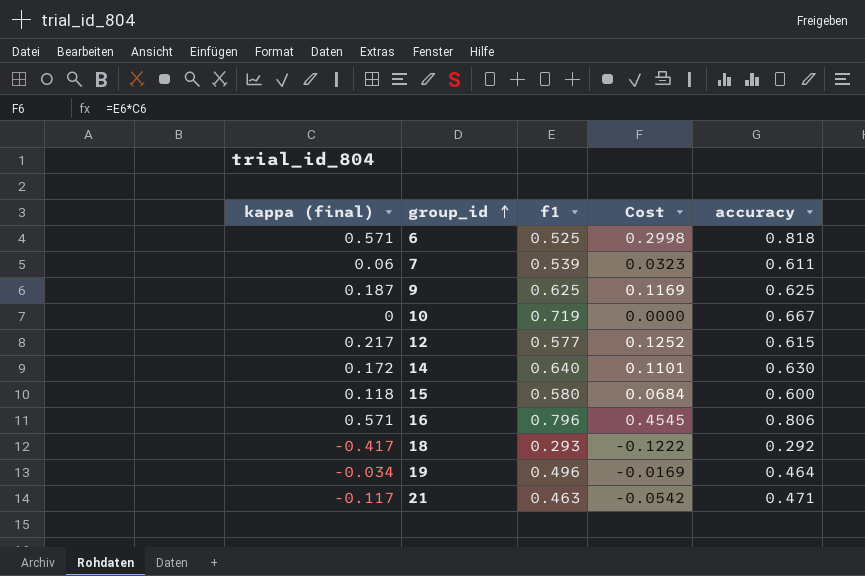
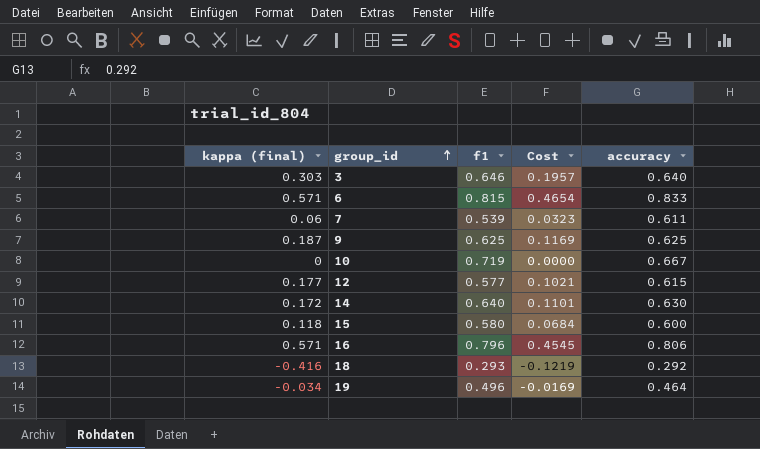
row 21: -0.117 | 0.463 | -0.0542 | 0.471 -> none
row 3: none -> 0.303 | 0.646 | 0.1957 | 0.640
6 | f1: 0.525 -> 0.815
6 | Cost: 0.2998 -> 0.4654
6 | accuracy: 0.818 -> 0.833
12 | kappa (final): 0.217 -> 0.177
12 | Cost: 0.1252 -> 0.1021
18 | kappa (final): -0.417 -> -0.416
18 | Cost: -0.1222 -> -0.1219

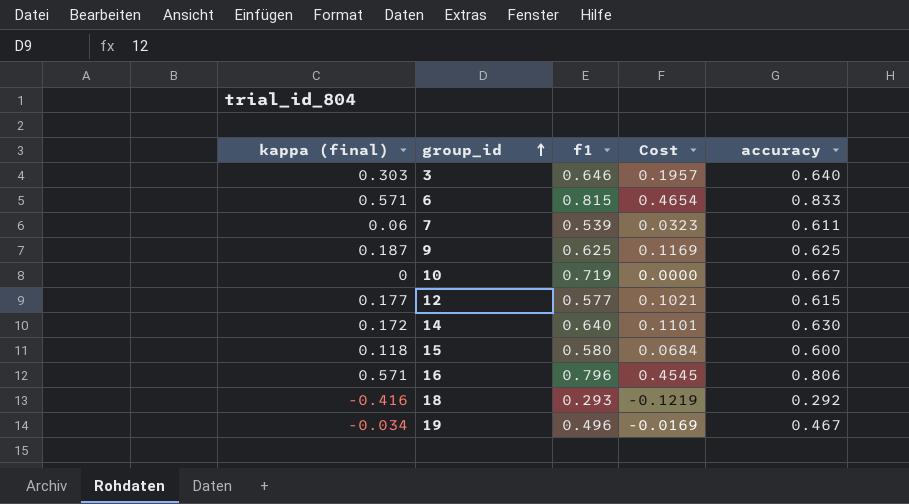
19 | accuracy: 0.464 -> 0.467

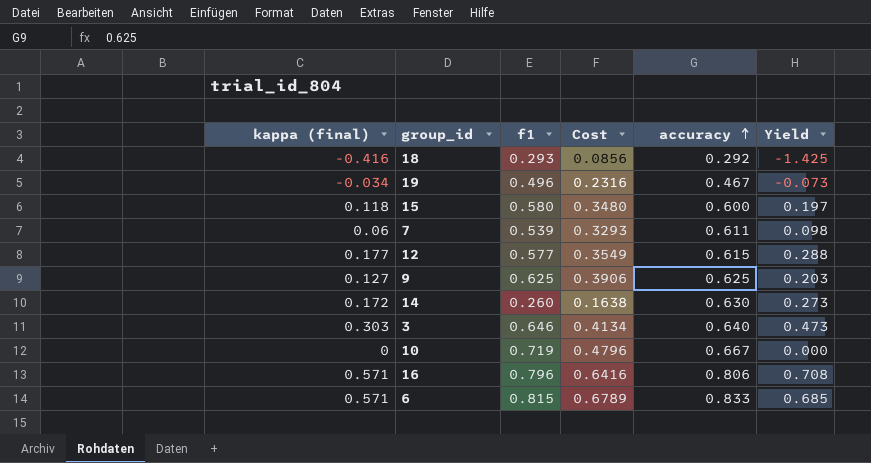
row order: group_id ascending -> accuracy ascending
column Cost | formula: [kappa (final)] * [f1] -> [f1] * [accuracy]
column Yield | formula: none -> [kappa (final)] / [accuracy]
9 | kappa (final): 0.187 -> 0.127
14 | f1: 0.640 -> 0.260

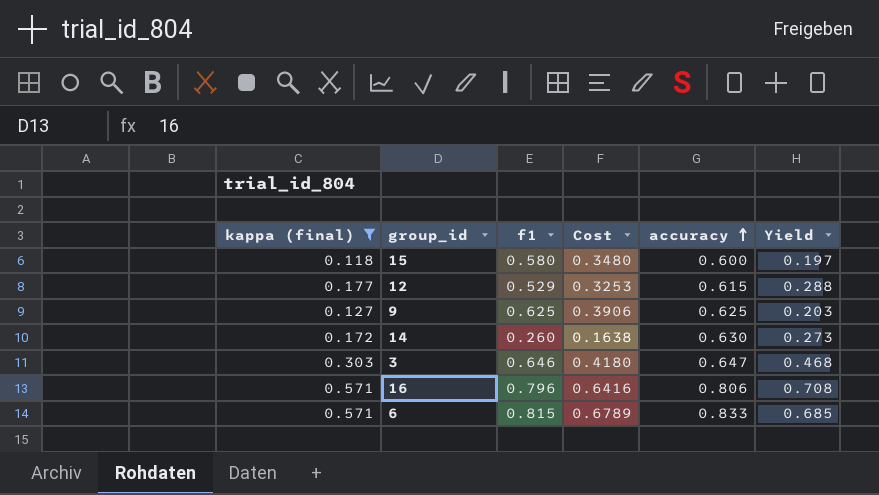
filter: none -> kappa (final) >= 0.118
12 | f1: 0.577 -> 0.529
12 | Cost: 0.3549 -> 0.3253
3 | Cost: 0.4134 -> 0.4180
3 | accuracy: 0.640 -> 0.647
3 | Yield: 0.473 -> 0.468

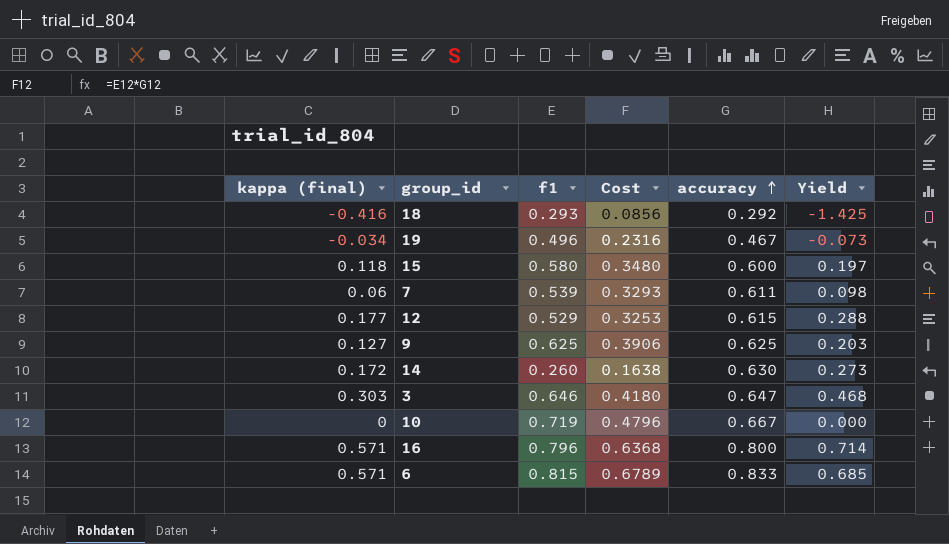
filter: kappa (final) >= 0.118 -> none
16 | Cost: 0.6416 -> 0.6368
16 | accuracy: 0.806 -> 0.800
16 | Yield: 0.708 -> 0.714

